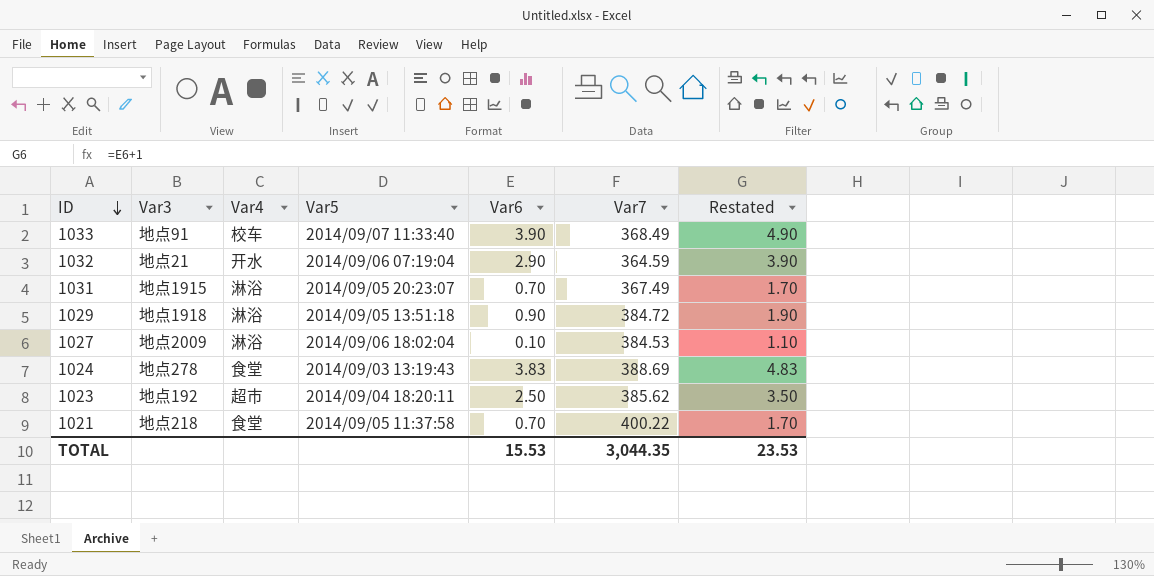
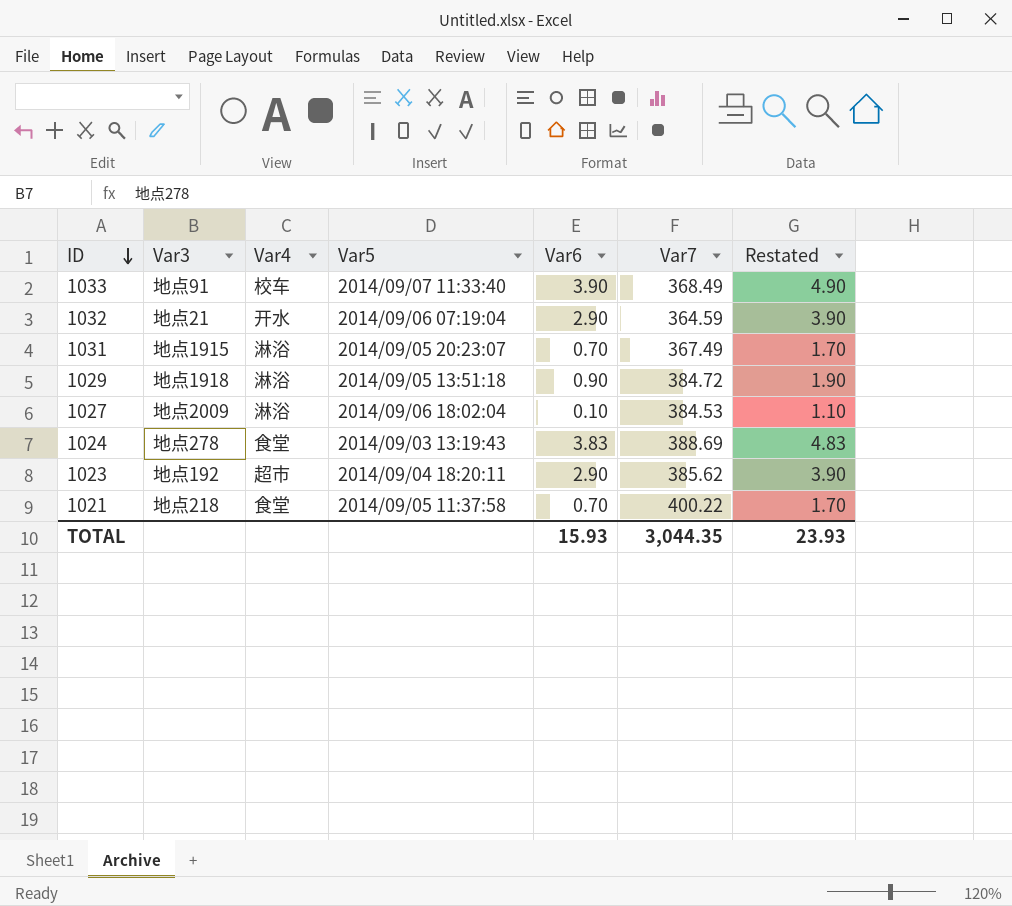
1023 | Var6: 2.50 -> 2.90
1023 | Restated: 3.50 -> 3.90
TOTAL | Var6: 15.53 -> 15.93
TOTAL | Restated: 23.53 -> 23.93

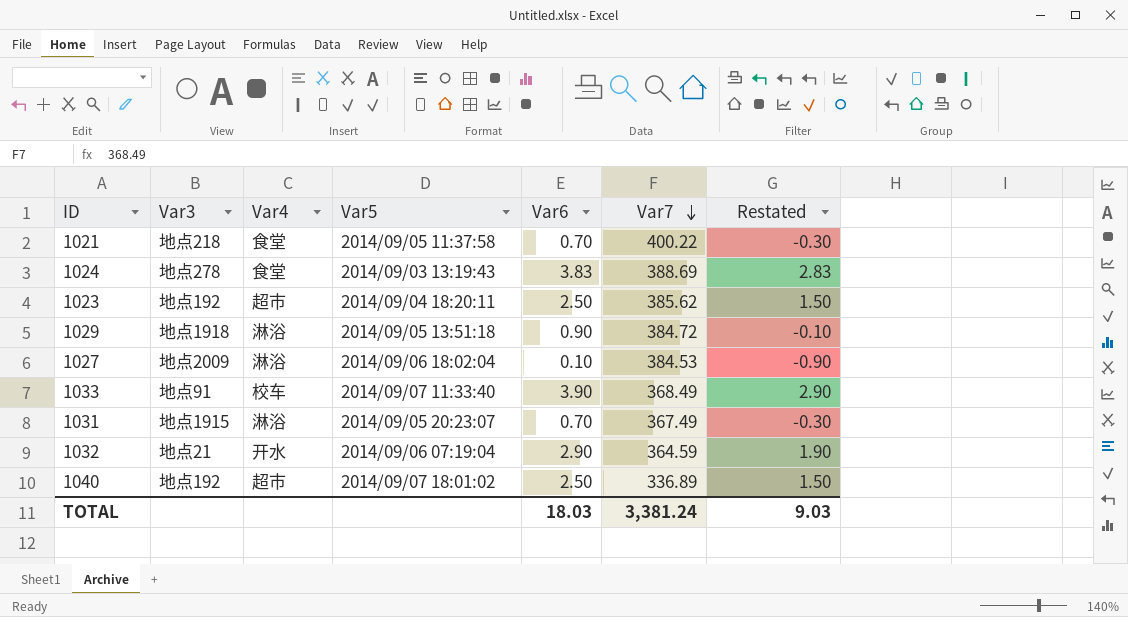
row order: ID descending -> Var7 descending
column Restated | formula: [Var6] + 1 -> [Var6] - 1
1023 | Var6: 2.90 -> 2.50
row 1040: none -> 地点192 | 超市 | 2014/09/07 18:01:02 | 2.50 | 336.89 | 1.50
TOTAL | Var6: 15.93 -> 18.03
TOTAL | Var7: 3,044.35 -> 3,381.24
TOTAL | Restated: 23.93 -> 9.03

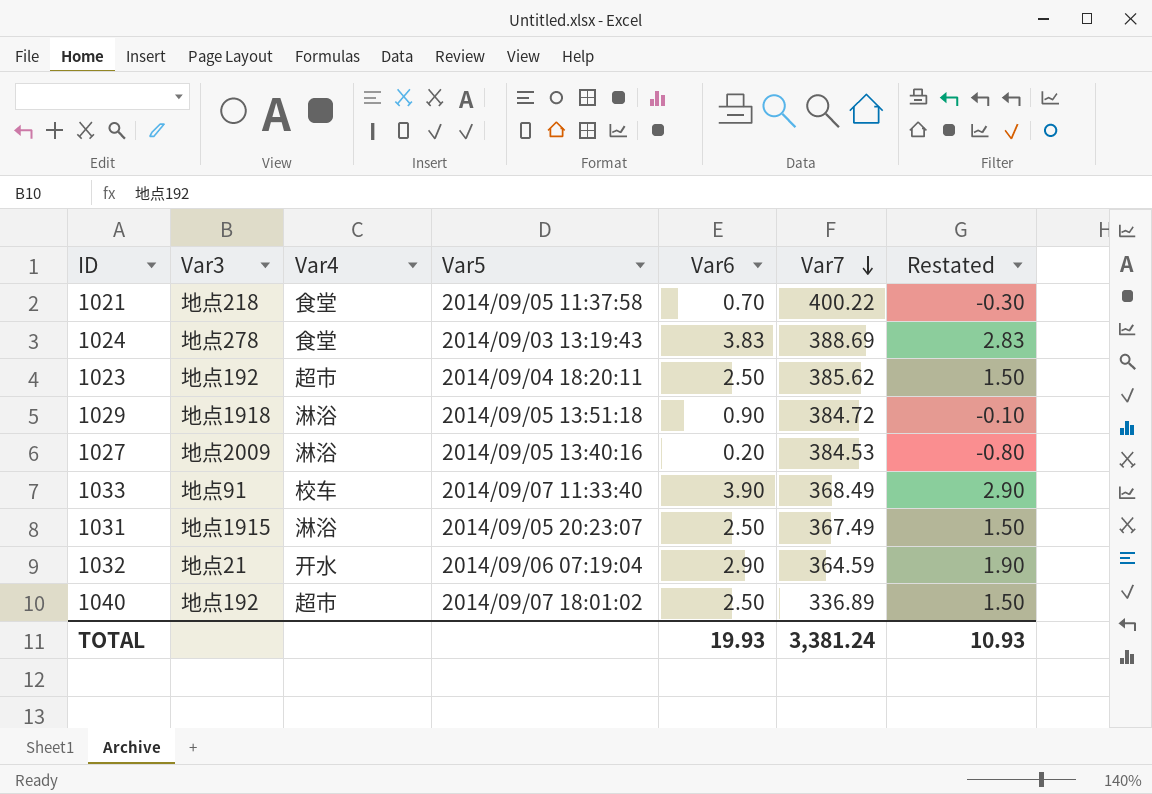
1027 | Var5: 2014/09/06 18:02:04 -> 2014/09/05 13:40:16
1027 | Var6: 0.10 -> 0.20
1027 | Restated: -0.90 -> -0.80
1031 | Var6: 0.70 -> 2.50
1031 | Restated: -0.30 -> 1.50
TOTAL | Var6: 18.03 -> 19.93
TOTAL | Restated: 9.03 -> 10.93

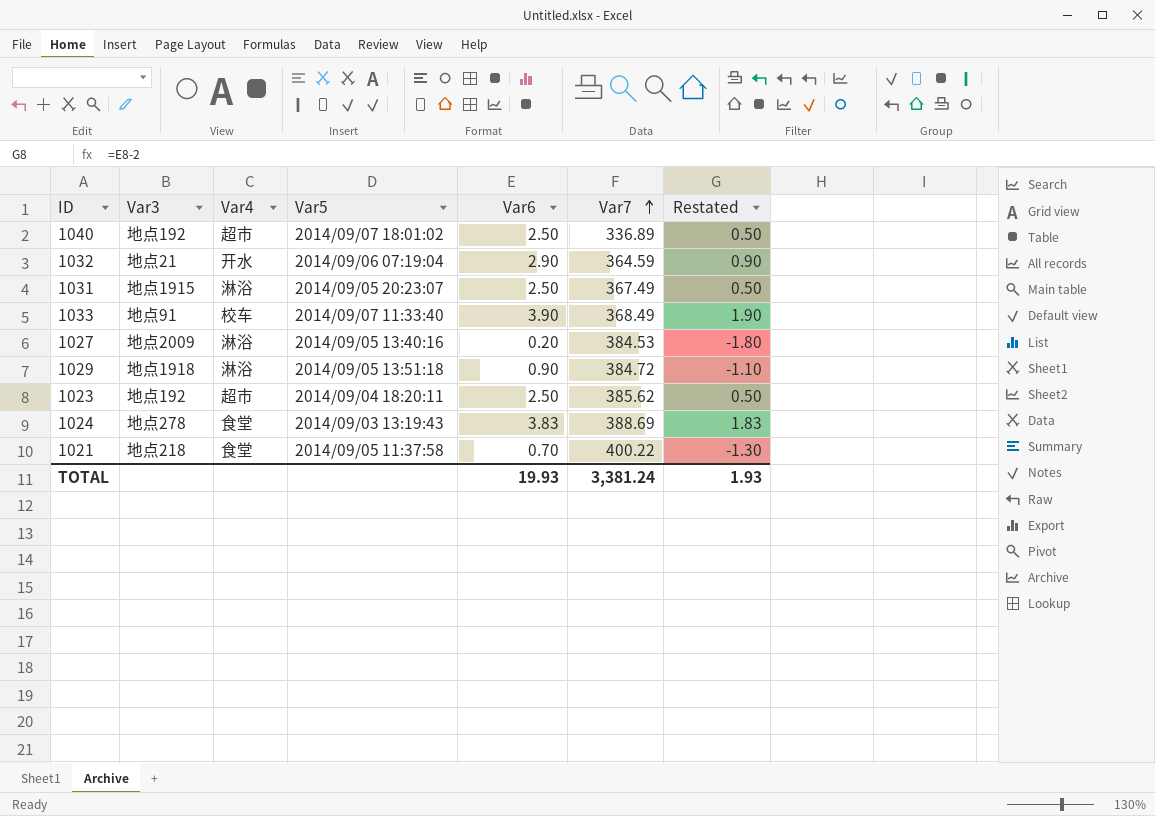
row order: Var7 descending -> Var7 ascending
column Restated | formula: [Var6] - 1 -> [Var6] - 2
TOTAL | Restated: 10.93 -> 1.93

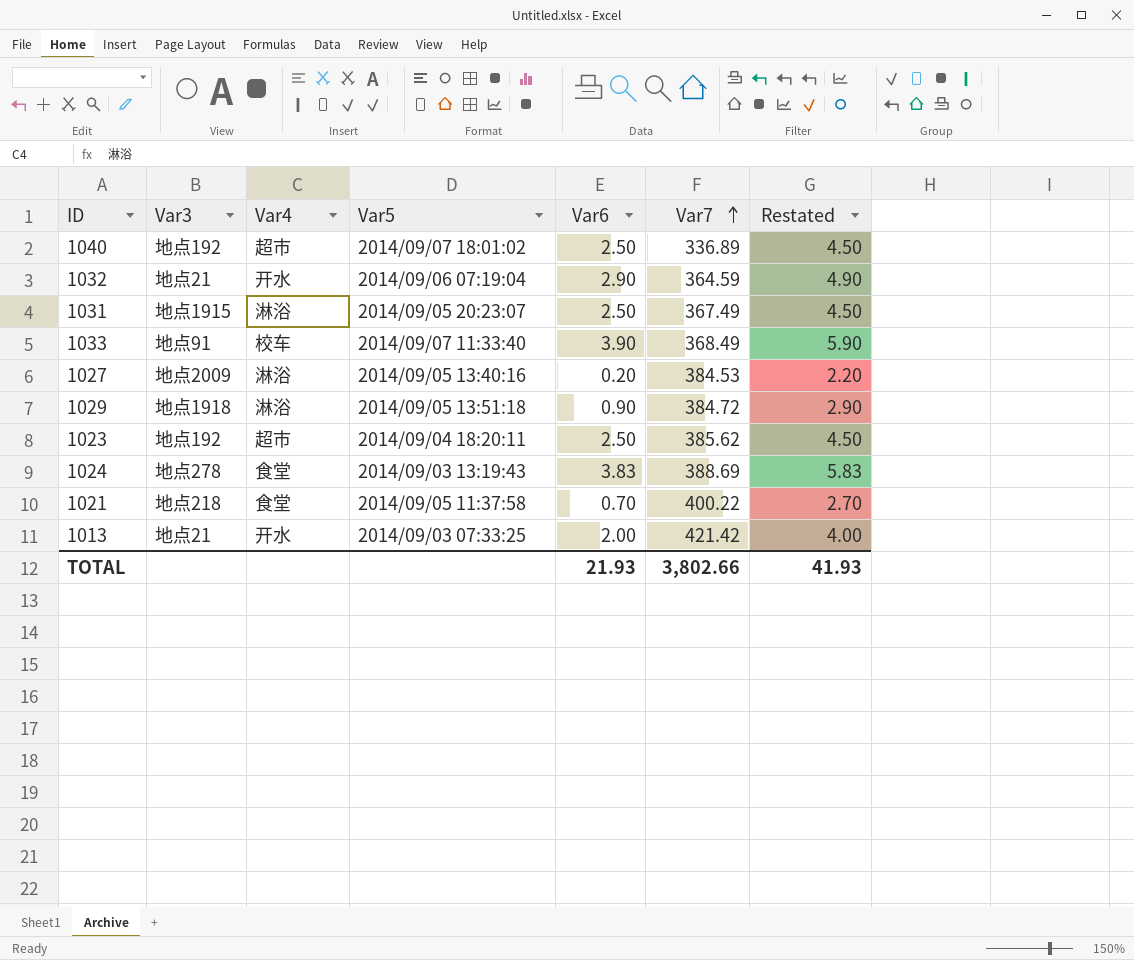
column Restated | formula: [Var6] - 2 -> [Var6] + 2
row 1013: none -> 地点21 | 开水 | 2014/09/03 07:33:25 | 2.00 | 421.42 | 4.00
TOTAL | Var6: 19.93 -> 21.93
TOTAL | Var7: 3,381.24 -> 3,802.66
TOTAL | Restated: 1.93 -> 41.93

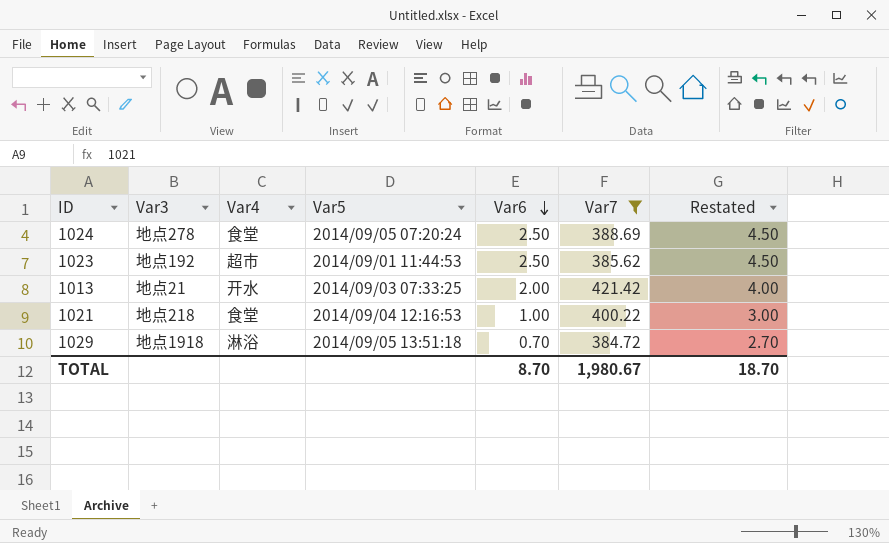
filter: none -> Var7 >= 384.72
row order: Var7 ascending -> Var6 descending
1024 | Var5: 2014/09/03 13:19:43 -> 2014/09/05 07:20:24
1024 | Var6: 3.83 -> 2.50
1024 | Restated: 5.83 -> 4.50
1023 | Var5: 2014/09/04 18:20:11 -> 2014/09/01 11:44:53
1021 | Var5: 2014/09/05 11:37:58 -> 2014/09/04 12:16:53
1021 | Var6: 0.70 -> 1.00
1021 | Restated: 2.70 -> 3.00
1029 | Var6: 0.90 -> 0.70
1029 | Restated: 2.90 -> 2.70
TOTAL | Var6: 21.93 -> 8.70
TOTAL | Var7: 3,802.66 -> 1,980.67
TOTAL | Restated: 41.93 -> 18.70

